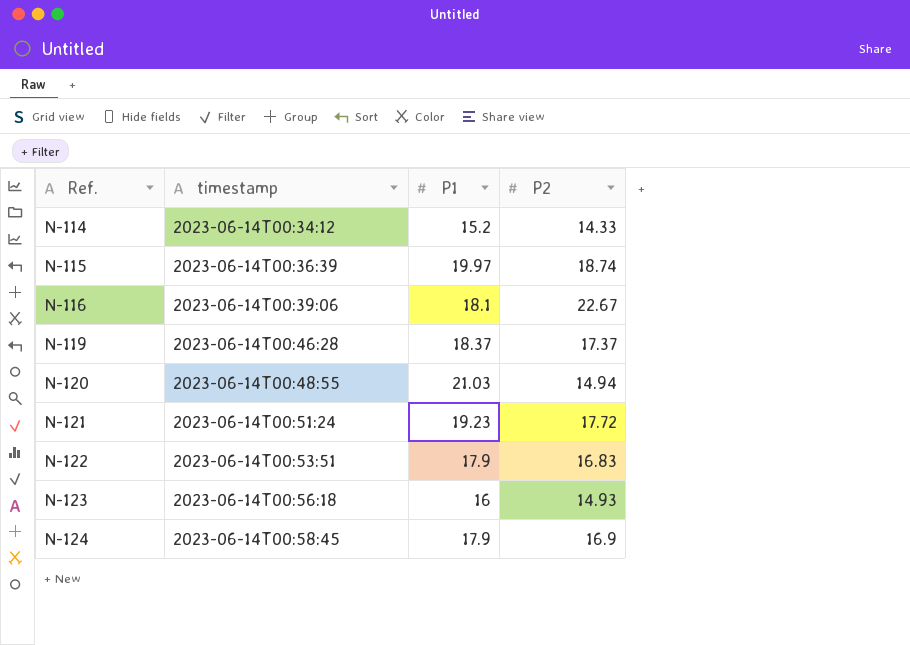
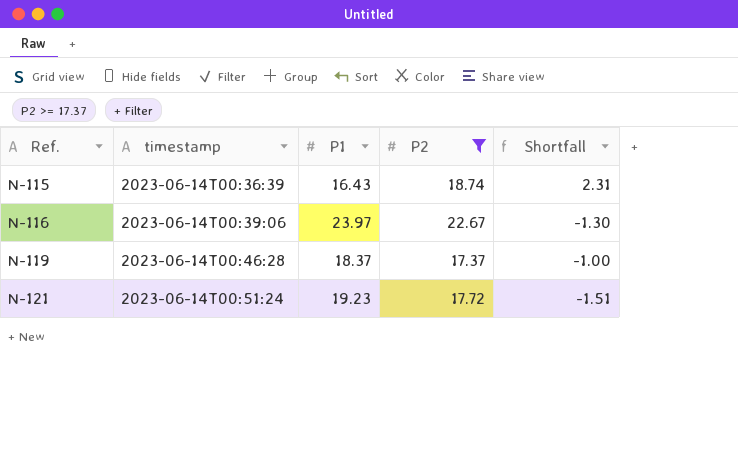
filter: none -> P2 >= 17.37
column Shortfall | formula: none -> [P2] - [P1]
N-115 | P1: 19.97 -> 16.43
N-116 | P1: 18.1 -> 23.97

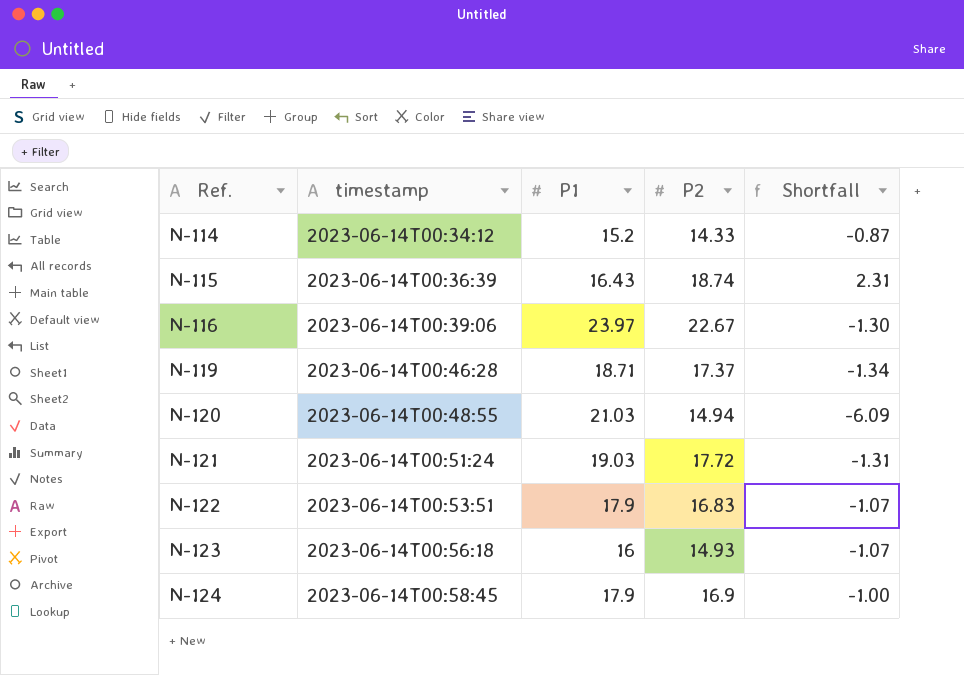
filter: P2 >= 17.37 -> none
N-119 | P1: 18.37 -> 18.71
N-119 | Shortfall: -1.00 -> -1.34
N-121 | P1: 19.23 -> 19.03
N-121 | Shortfall: -1.51 -> -1.31

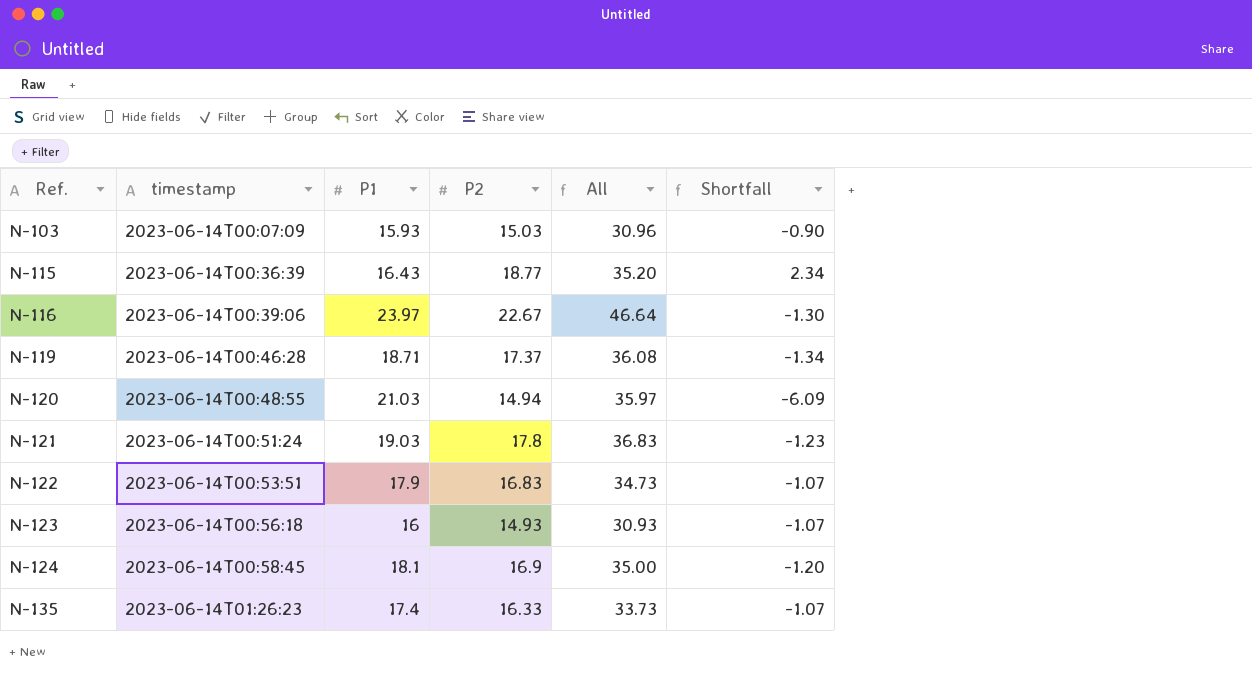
column All | formula: none -> [P1] + [P2]
row N-114: 2023-06-14T00:34:12 | 15.2 | 14.33 | -0.87 -> none
row N-103: none -> 2023-06-14T00:07:09 | 15.93 | 15.03 | 30.96 | -0.90
N-115 | P2: 18.74 -> 18.77
N-115 | Shortfall: 2.31 -> 2.34
N-121 | P2: 17.72 -> 17.8
N-121 | Shortfall: -1.31 -> -1.23
N-124 | P1: 17.9 -> 18.1
N-124 | Shortfall: -1.00 -> -1.20
row N-135: none -> 2023-06-14T01:26:23 | 17.4 | 16.33 | 33.73 | -1.07

